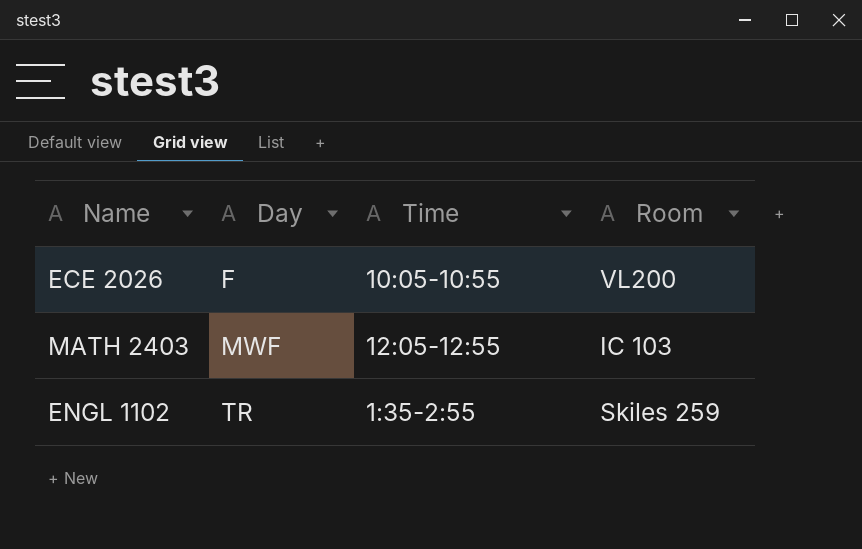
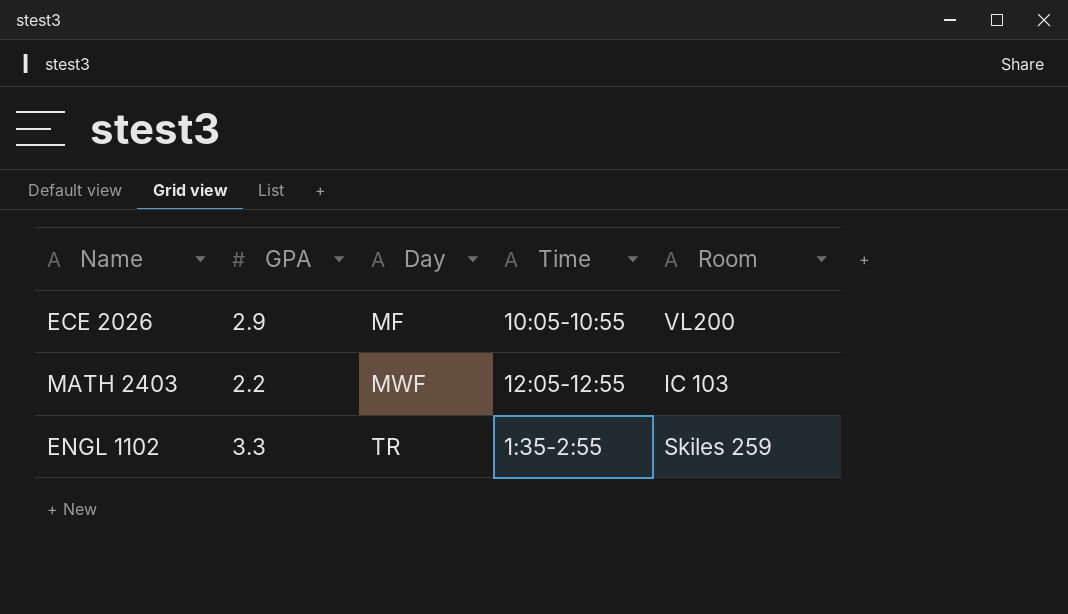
column GPA | position: none -> 2
ECE 2026 | Day: F -> MF

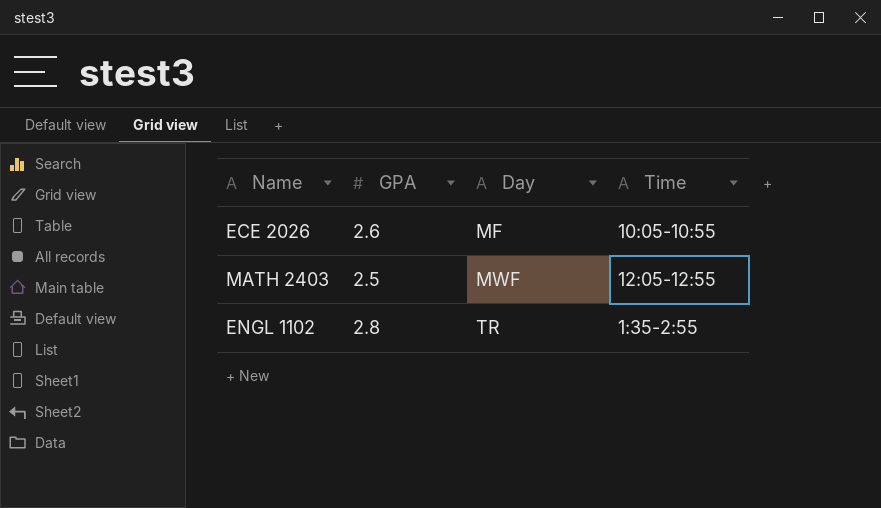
column Room | position: 5 -> none
ECE 2026 | GPA: 2.9 -> 2.6
MATH 2403 | GPA: 2.2 -> 2.5
ENGL 1102 | GPA: 3.3 -> 2.8

